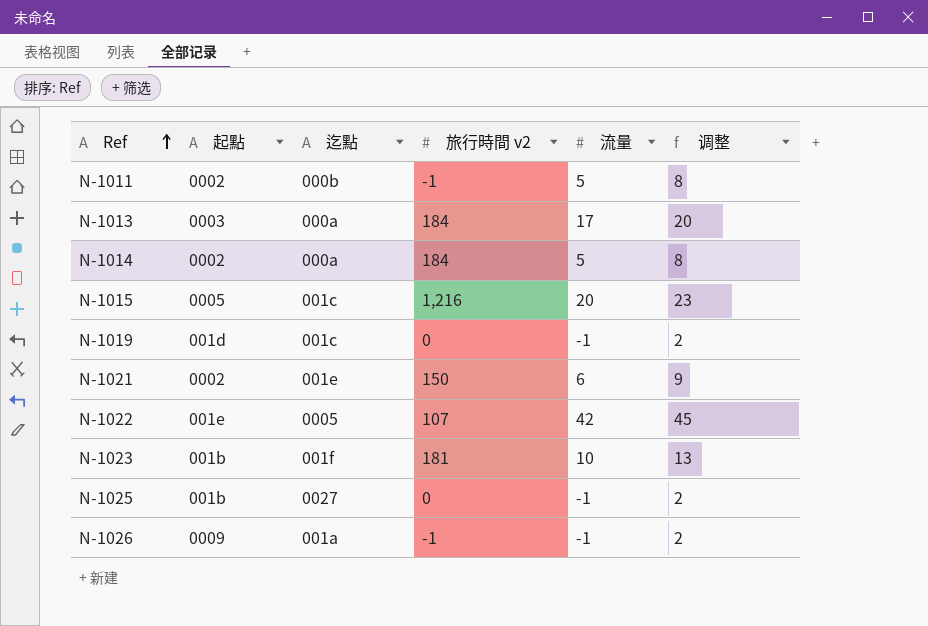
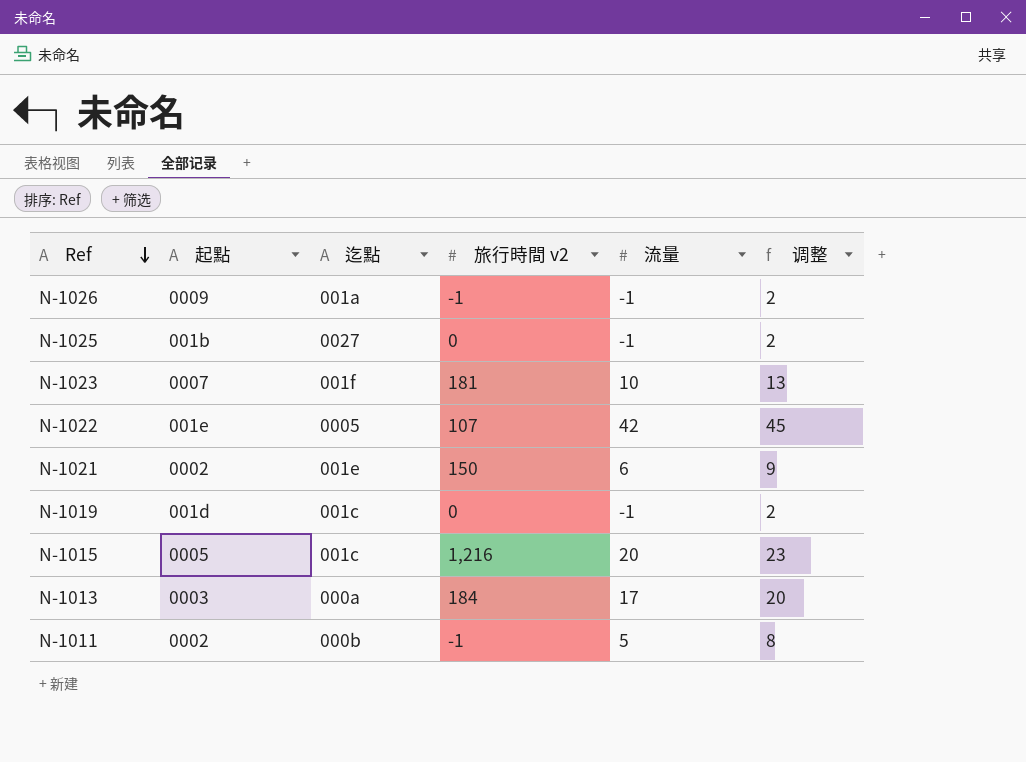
row order: Ref ascending -> Ref descending
row N-1014: 0002 | 000a | 184 | 5 | 8 -> none
N-1023 | 起點: 001b -> 0007

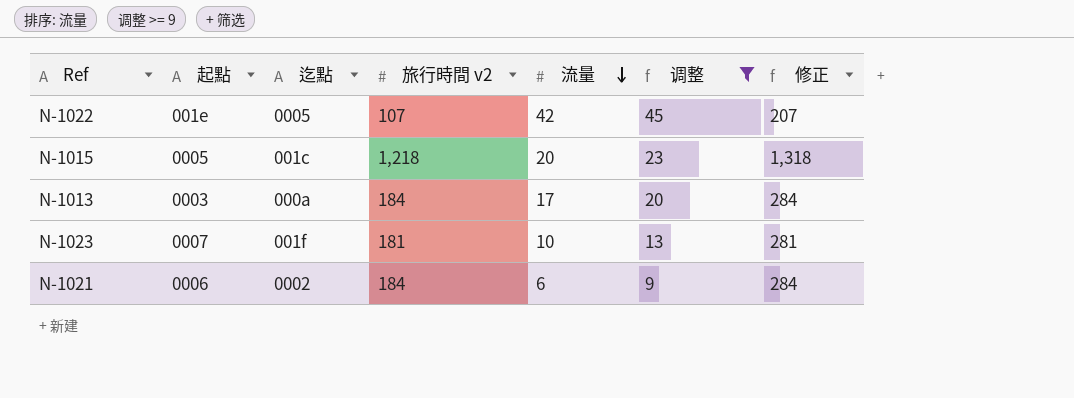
filter: none -> 调整 >= 9
row order: Ref descending -> 流量 descending
column 修正 | formula: none -> [旅行時間 v2] + 100
N-1015 | 旅行時間 v2: 1,216 -> 1,218
N-1021 | 起點: 0002 -> 0006
N-1021 | 迄點: 001e -> 0002
N-1021 | 旅行時間 v2: 150 -> 184

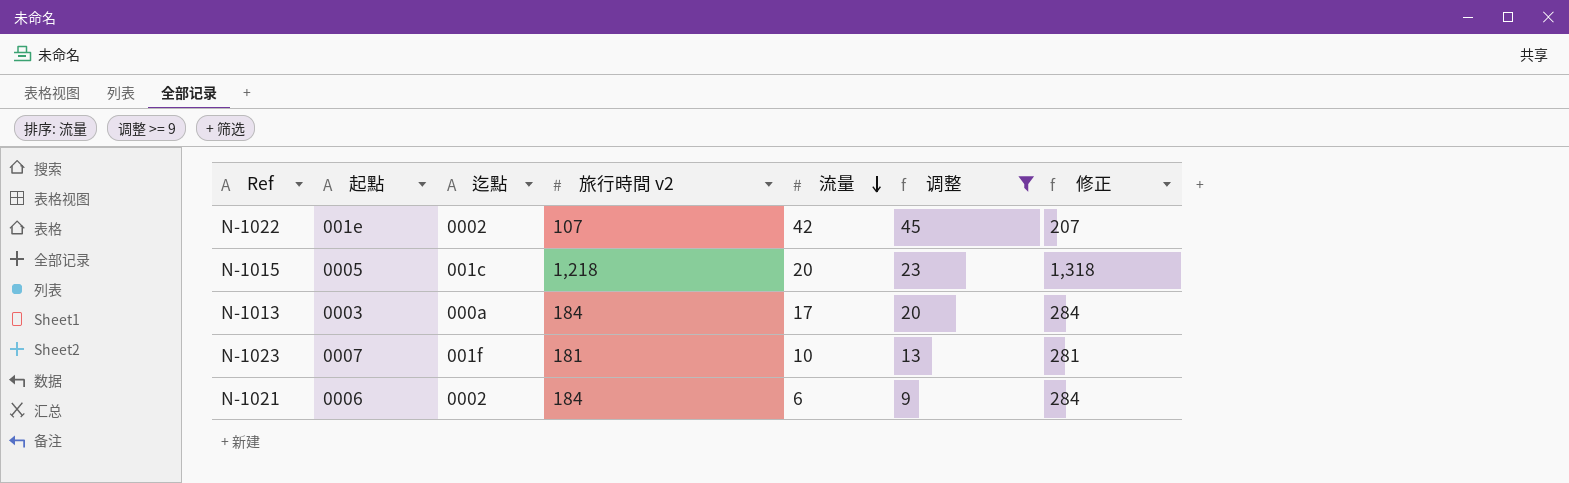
N-1022 | 迄點: 0005 -> 0002

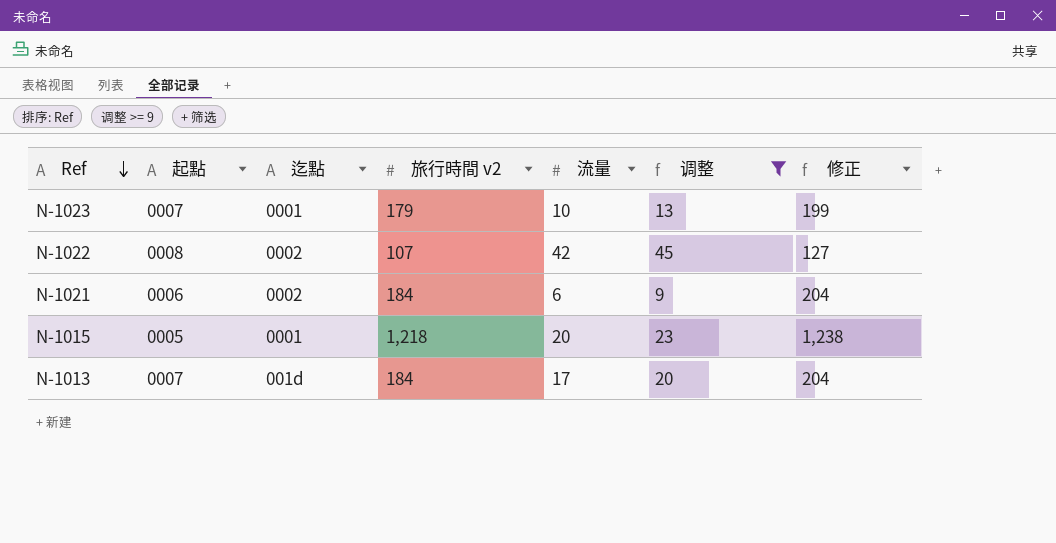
row order: 流量 descending -> Ref descending
column 修正 | formula: [旅行時間 v2] + 100 -> [旅行時間 v2] + 20
N-1023 | 迄點: 001f -> 0001
N-1023 | 旅行時間 v2: 181 -> 179
N-1022 | 起點: 001e -> 0008
N-1015 | 迄點: 001c -> 0001
N-1013 | 起點: 0003 -> 0007
N-1013 | 迄點: 000a -> 001d

